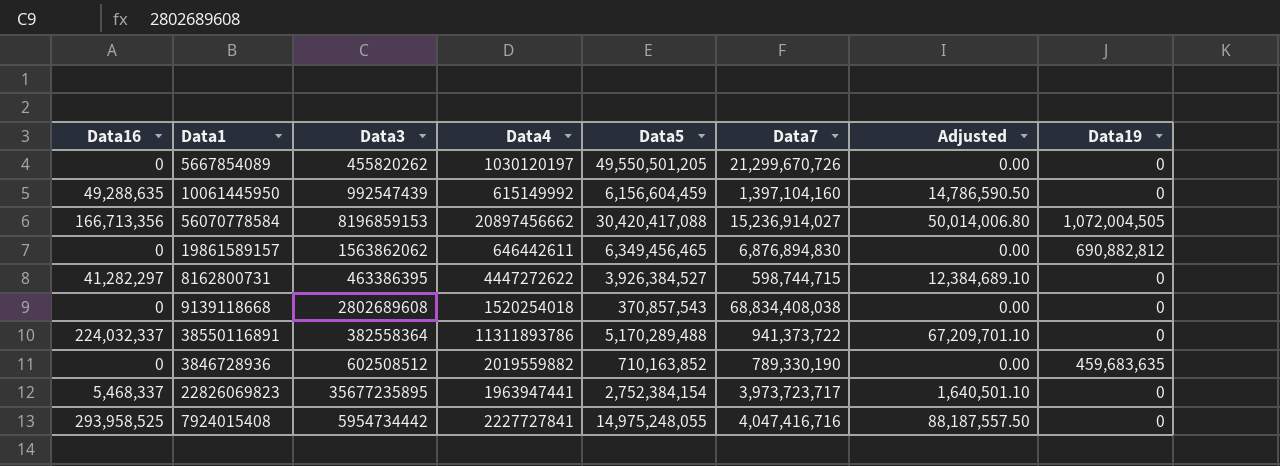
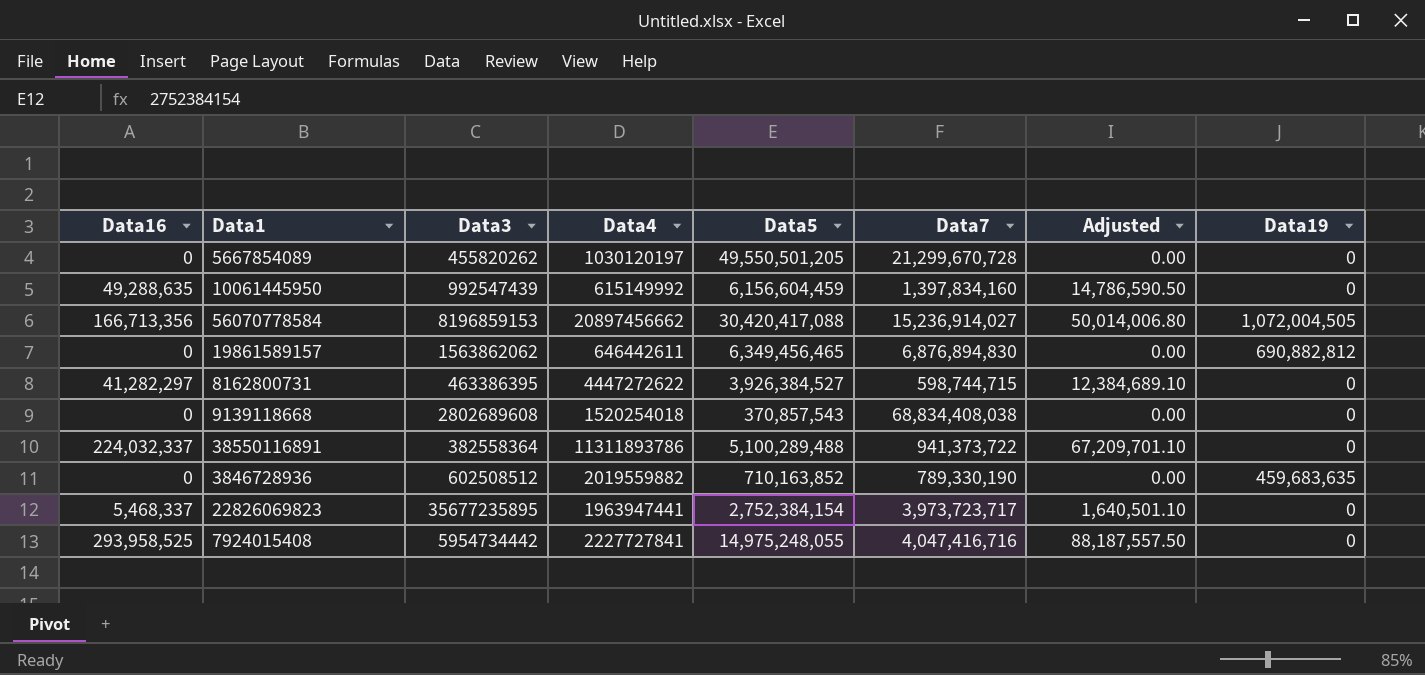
5667854089 | Data7: 21,299,670,726 -> 21,299,670,728
10061445950 | Data7: 1,397,104,160 -> 1,397,834,160
38550116891 | Data5: 5,170,289,488 -> 5,100,289,488

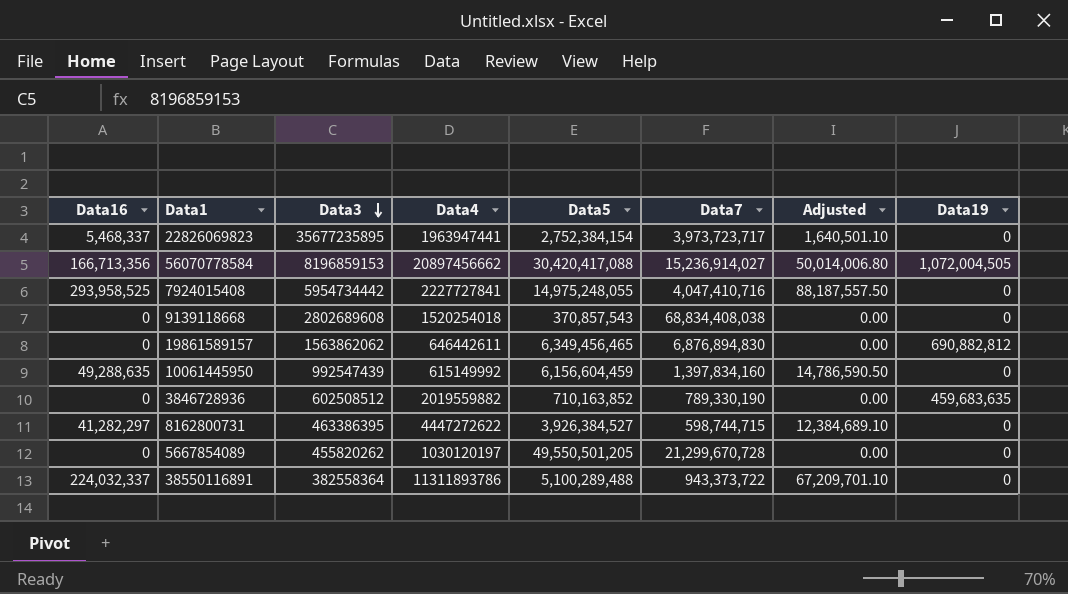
row order: none -> Data3 descending
7924015408 | Data7: 4,047,416,716 -> 4,047,410,716
38550116891 | Data7: 941,373,722 -> 943,373,722

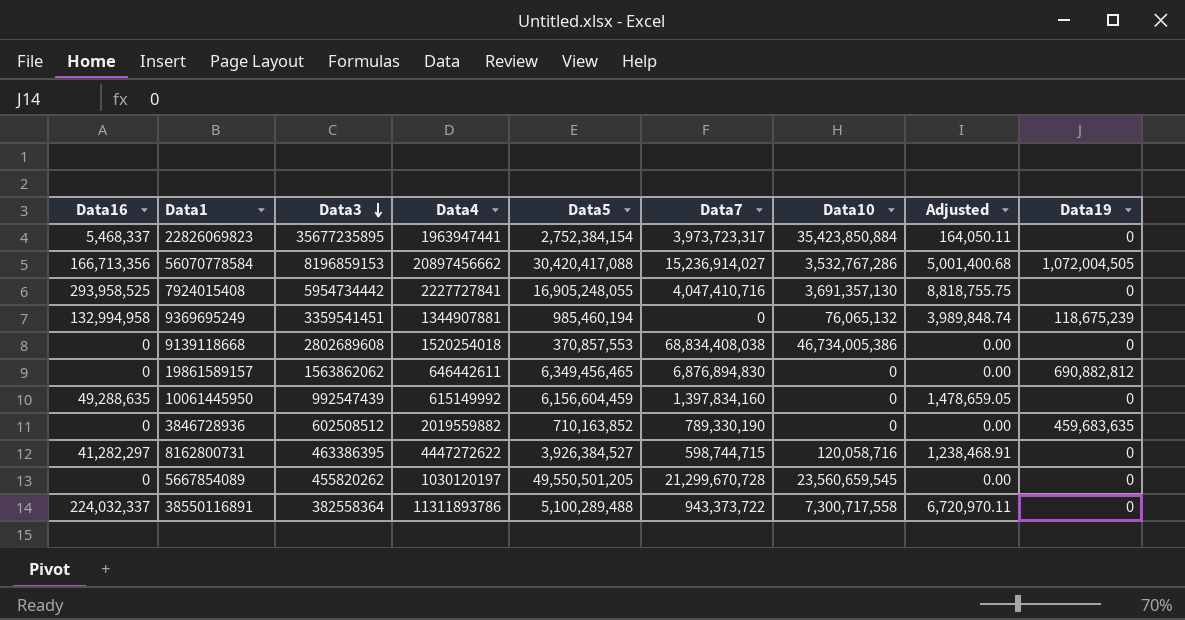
column Data10 | position: none -> 7
column Adjusted | formula: [Data16] * 0.3 -> [Data16] * 0.03
22826069823 | Data7: 3,973,723,717 -> 3,973,723,317
7924015408 | Data5: 14,975,248,055 -> 16,905,248,055
row 9369695249: none -> 132,994,958 | 3359541451 | 1344907881 | 985,460,194 | 0 | 76,065,132 | 3,989,848.74 | 118,675,239
9139118668 | Data5: 370,857,543 -> 370,857,553

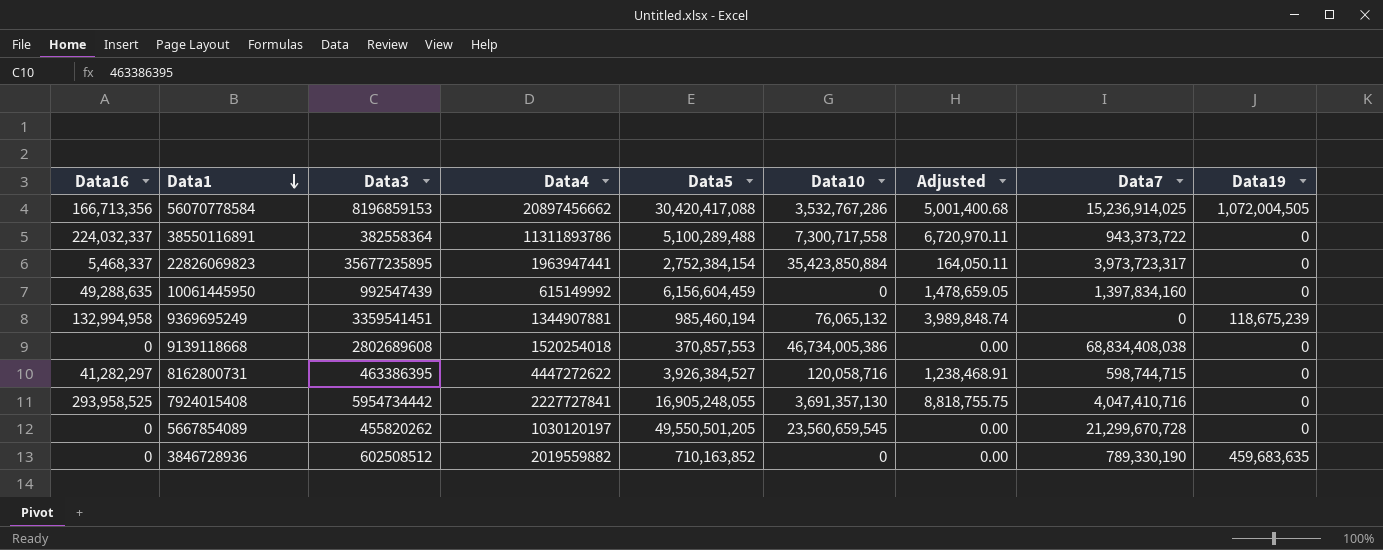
row order: Data3 descending -> Data1 descending
column Data7 | position: 6 -> 8
row 19861589157: 0 | 1563862062 | 646442611 | 6,349,456,465 | 6,876,894,830 | 0 | 0.00 | 690,882,812 -> none
56070778584 | Data7: 15,236,914,027 -> 15,236,914,025

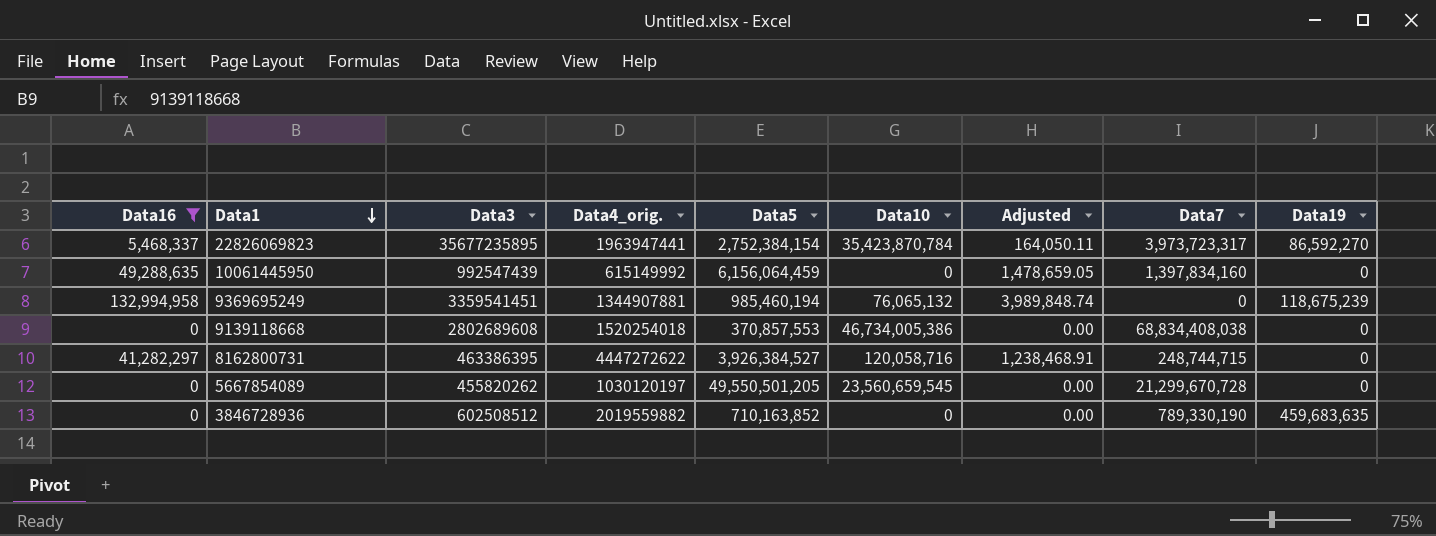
filter: none -> Data16 <= 132,994,958
column name: Data4 -> Data4_orig.
22826069823 | Data10: 35,423,850,884 -> 35,423,870,784
22826069823 | Data19: 0 -> 86,592,270
10061445950 | Data5: 6,156,604,459 -> 6,156,064,459
8162800731 | Data7: 598,744,715 -> 248,744,715

